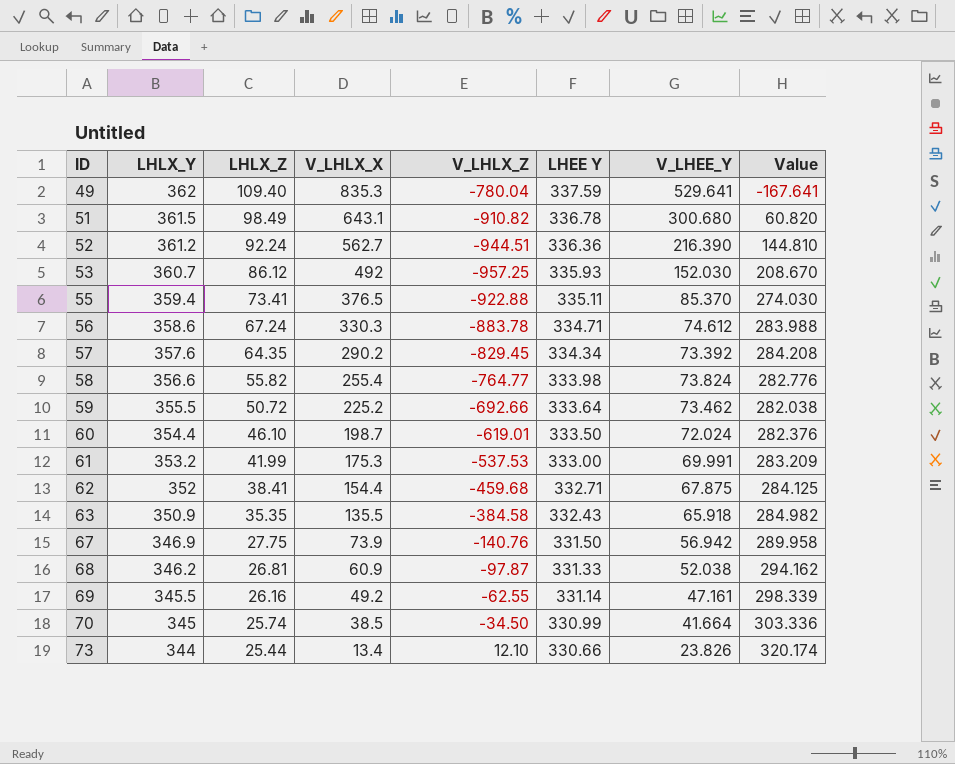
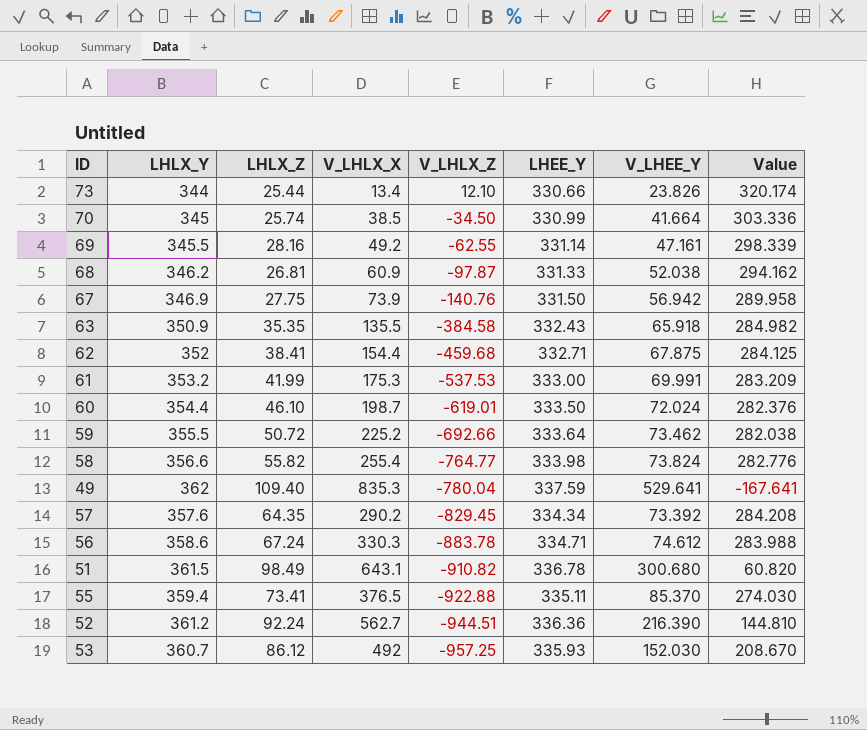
row order: ID ascending -> V_LHLX_Z descending
column name: LHEE Y -> LHEE_Y
69 | LHLX_Z: 26.16 -> 28.16

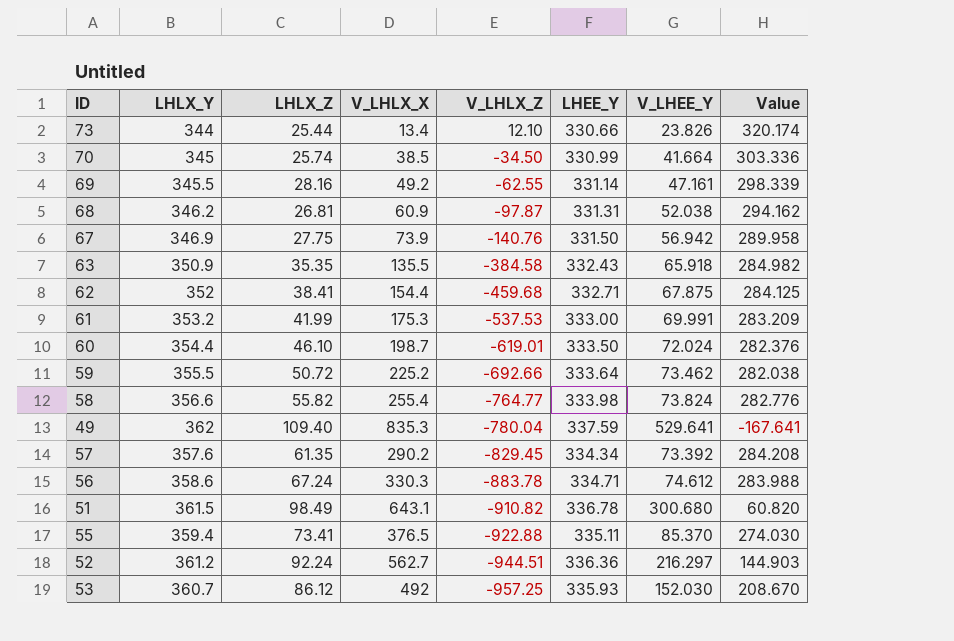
68 | LHEE_Y: 331.33 -> 331.31
57 | LHLX_Z: 64.35 -> 61.35
52 | V_LHEE_Y: 216.390 -> 216.297
52 | Value: 144.810 -> 144.903

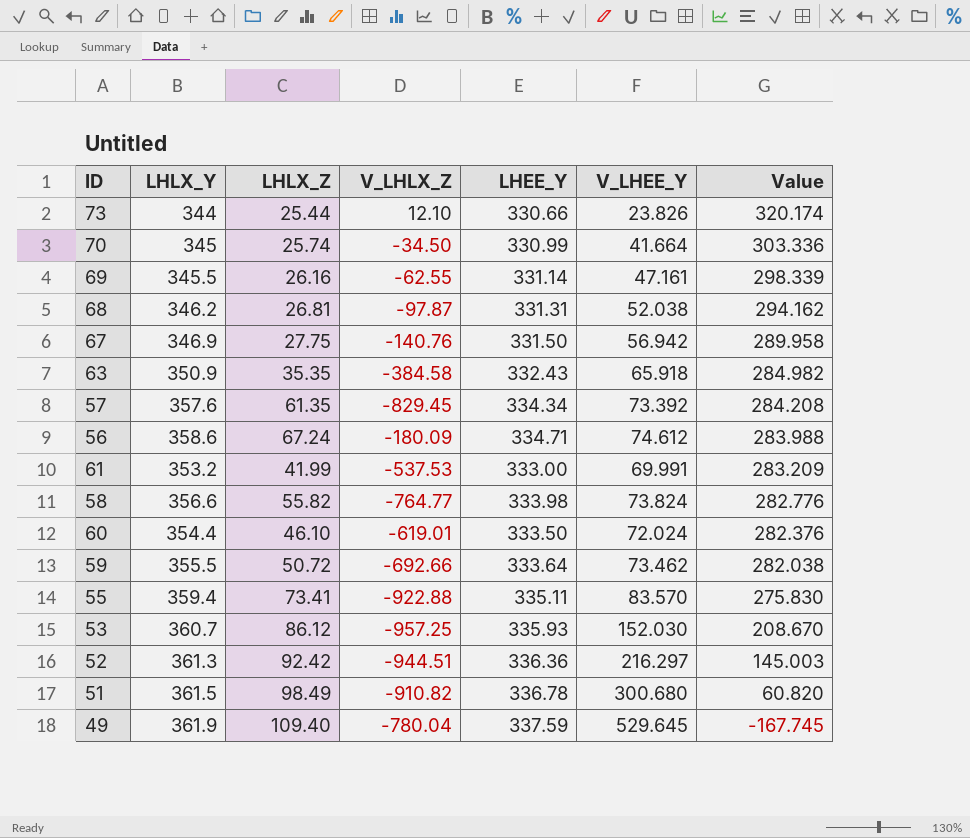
row order: V_LHLX_Z descending -> Value descending
column V_LHLX_X | position: 4 -> none
row 62: 352 | 38.41 | 154.4 | -459.68 | 332.71 | 67.875 | 284.125 -> none
69 | LHLX_Z: 28.16 -> 26.16
56 | V_LHLX_Z: -883.78 -> -180.09
55 | V_LHEE_Y: 85.370 -> 83.570
55 | Value: 274.030 -> 275.830
52 | LHLX_Y: 361.2 -> 361.3
52 | LHLX_Z: 92.24 -> 92.42
52 | Value: 144.903 -> 145.003
49 | LHLX_Y: 362 -> 361.9
49 | V_LHEE_Y: 529.641 -> 529.645
49 | Value: -167.641 -> -167.745

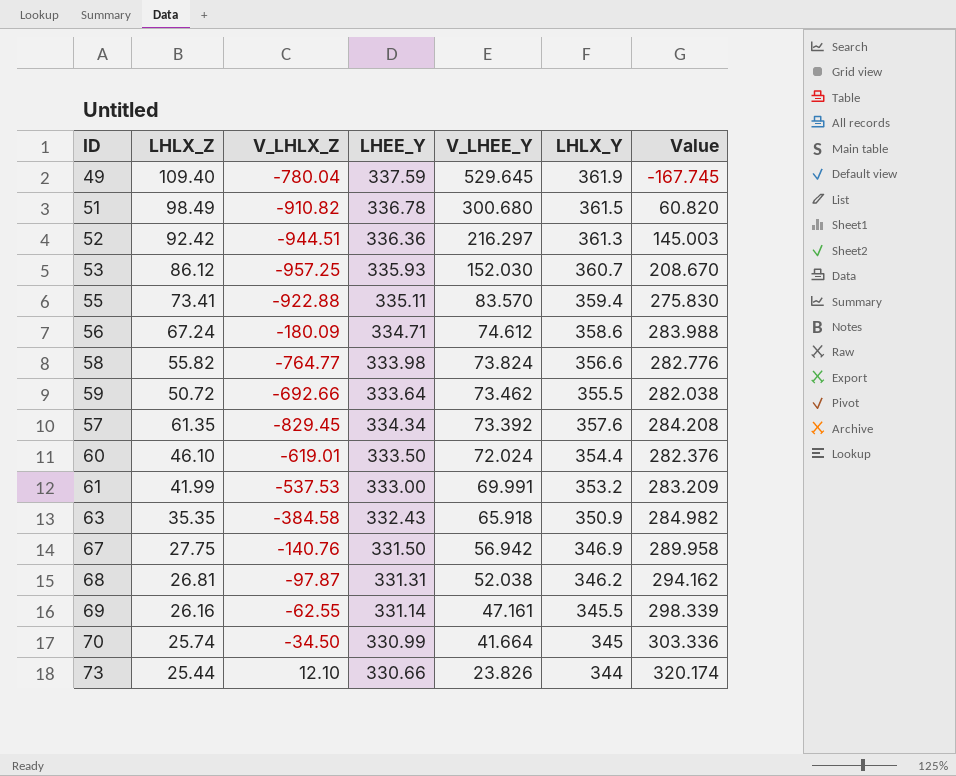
row order: Value descending -> V_LHEE_Y descending
column LHLX_Y | position: 2 -> 6

